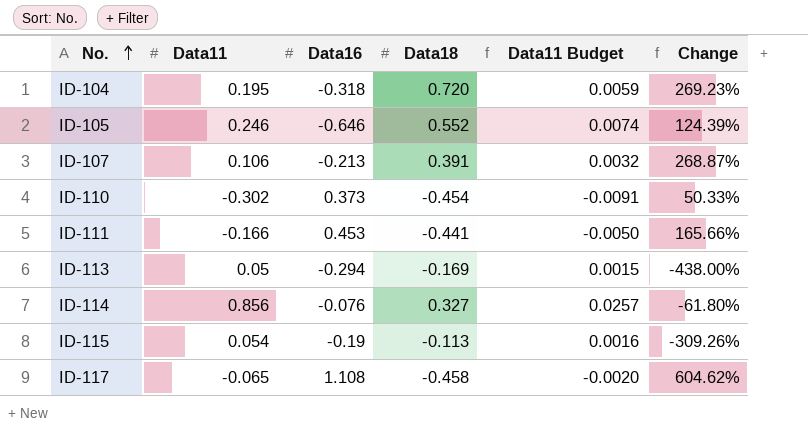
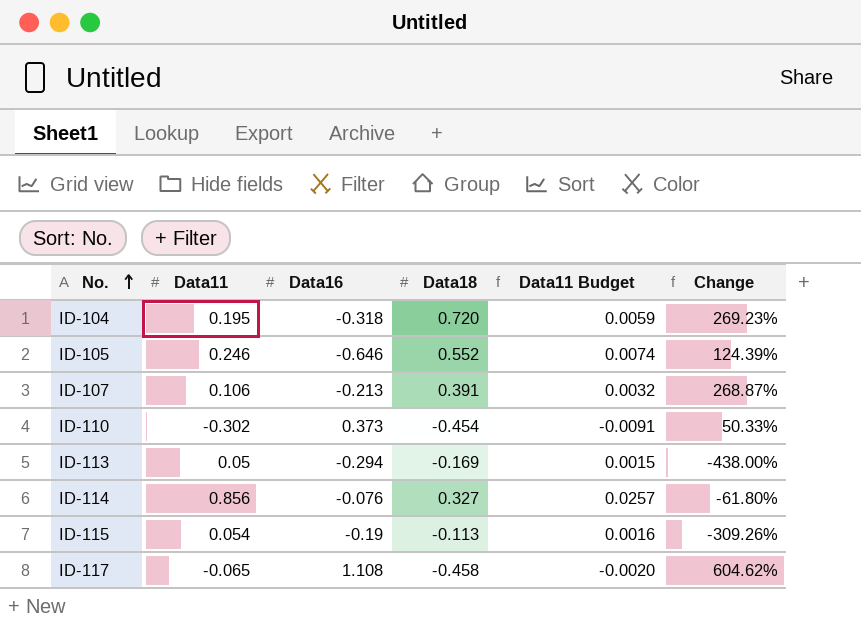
row ID-111: -0.166 | 0.453 | -0.441 | -0.0050 | 165.66% -> none

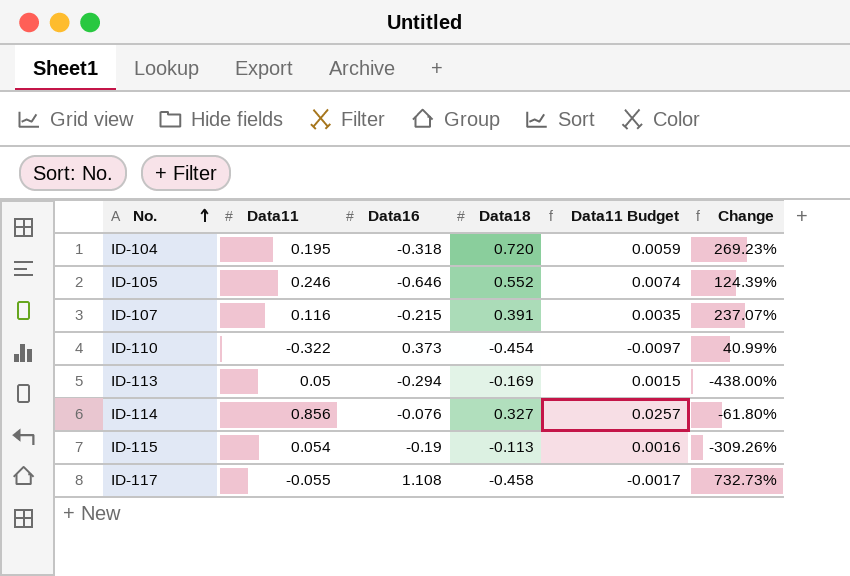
ID-107 | Data11: 0.106 -> 0.116
ID-107 | Data16: -0.213 -> -0.215
ID-107 | Data11 Budget: 0.0032 -> 0.0035
ID-107 | Change: 268.87% -> 237.07%
ID-110 | Data11: -0.302 -> -0.322
ID-110 | Data11 Budget: -0.0091 -> -0.0097
ID-110 | Change: 50.33% -> 40.99%
ID-117 | Data11: -0.065 -> -0.055
ID-117 | Data11 Budget: -0.0020 -> -0.0017
ID-117 | Change: 604.62% -> 732.73%

